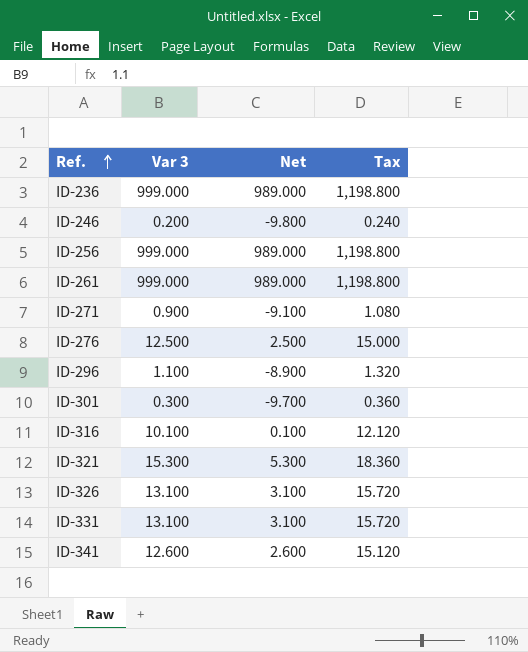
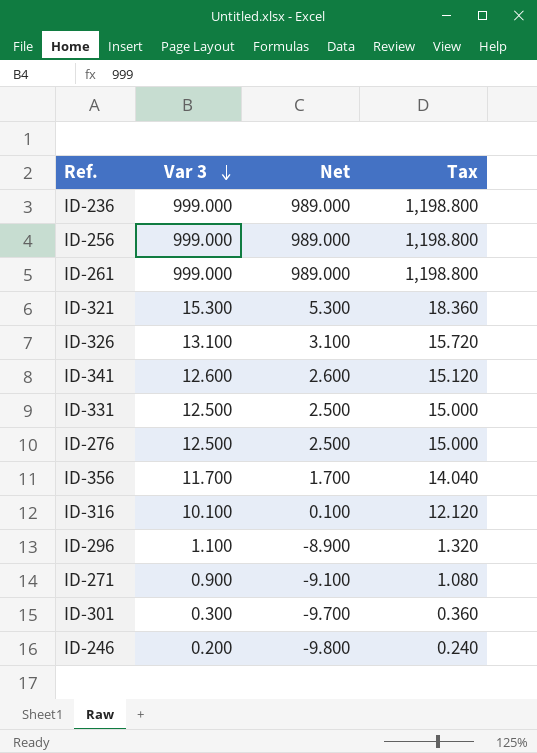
row order: Ref. ascending -> Var 3 descending
ID-331 | Var 3: 13.100 -> 12.500
ID-331 | Net: 3.100 -> 2.500
ID-331 | Tax: 15.720 -> 15.000
row ID-356: none -> 11.700 | 1.700 | 14.040

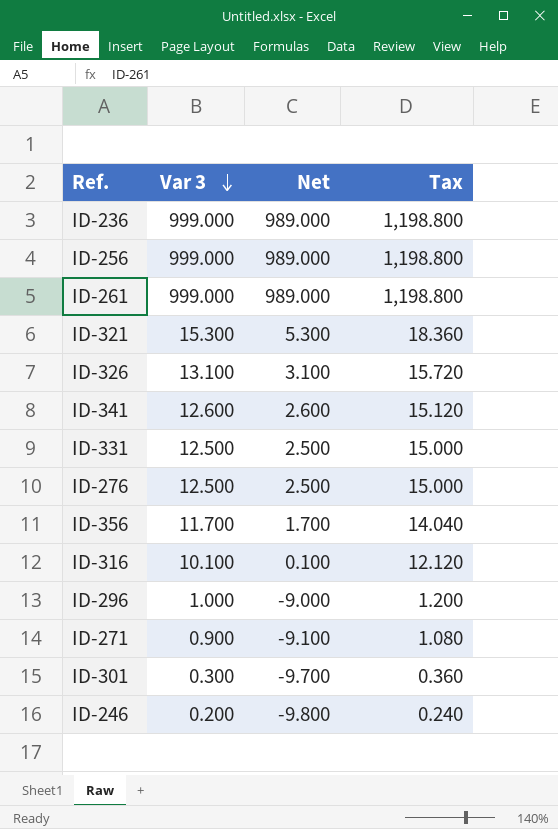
ID-296 | Var 3: 1.100 -> 1.000
ID-296 | Net: -8.900 -> -9.000
ID-296 | Tax: 1.320 -> 1.200

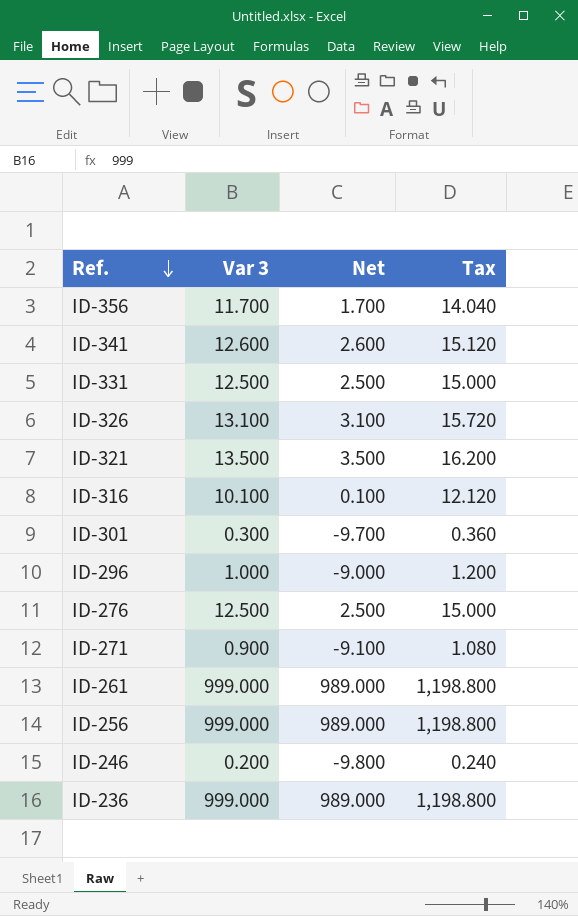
row order: Var 3 descending -> Ref. descending
ID-321 | Var 3: 15.300 -> 13.500
ID-321 | Net: 5.300 -> 3.500
ID-321 | Tax: 18.360 -> 16.200

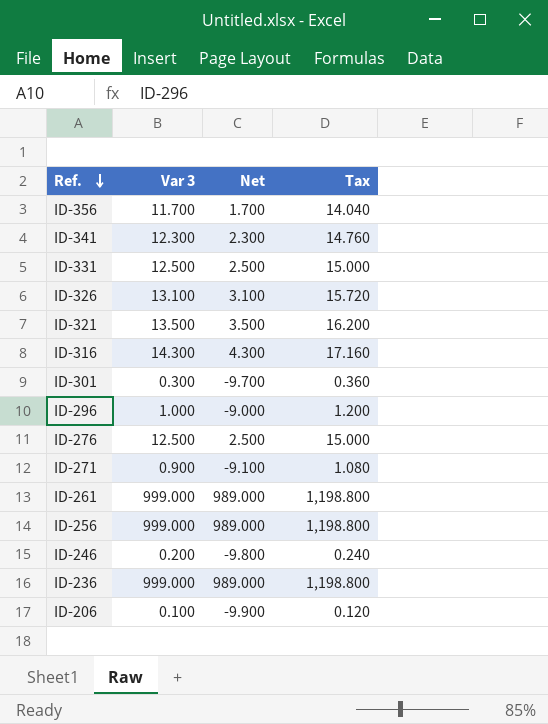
ID-341 | Var 3: 12.600 -> 12.300
ID-341 | Net: 2.600 -> 2.300
ID-341 | Tax: 15.120 -> 14.760
ID-316 | Var 3: 10.100 -> 14.300
ID-316 | Net: 0.100 -> 4.300
ID-316 | Tax: 12.120 -> 17.160
row ID-206: none -> 0.100 | -9.900 | 0.120

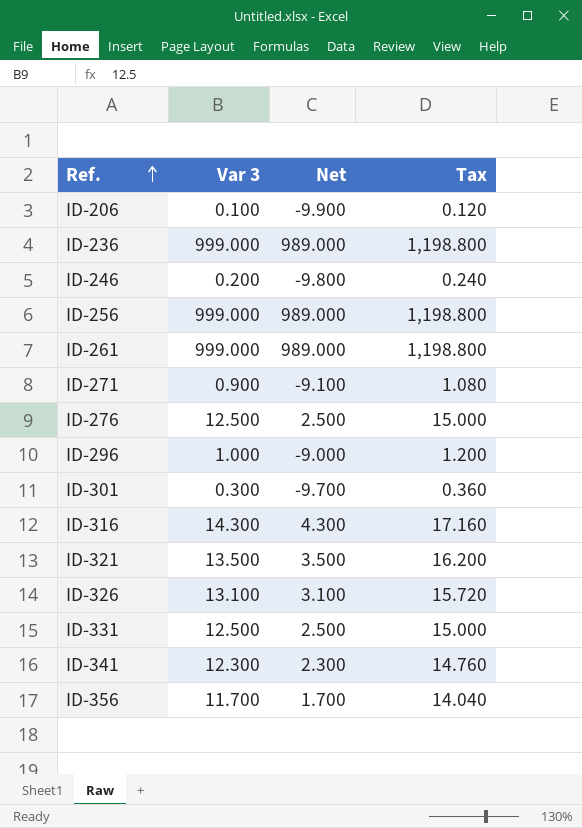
row order: Ref. descending -> Ref. ascending

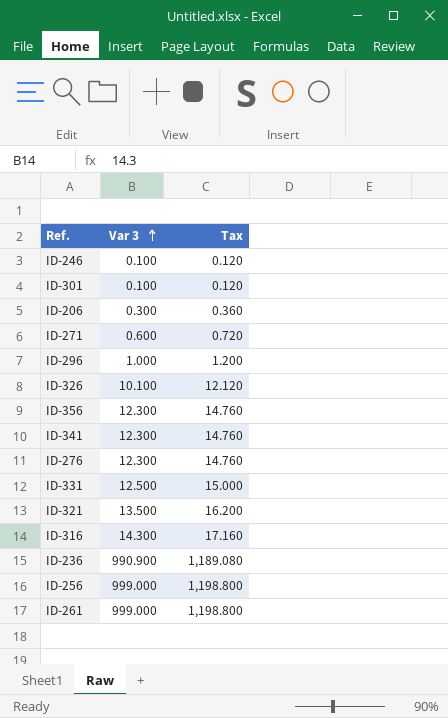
row order: Ref. ascending -> Var 3 ascending
column Net | formula: [Var 3] - 10 -> none
ID-246 | Var 3: 0.200 -> 0.100
ID-246 | Tax: 0.240 -> 0.120
ID-301 | Var 3: 0.300 -> 0.100
ID-301 | Tax: 0.360 -> 0.120
ID-206 | Var 3: 0.100 -> 0.300
ID-206 | Tax: 0.120 -> 0.360
ID-271 | Var 3: 0.900 -> 0.600
ID-271 | Tax: 1.080 -> 0.720
ID-326 | Var 3: 13.100 -> 10.100
ID-326 | Tax: 15.720 -> 12.120
ID-356 | Var 3: 11.700 -> 12.300
ID-356 | Tax: 14.040 -> 14.760
ID-276 | Var 3: 12.500 -> 12.300
ID-276 | Tax: 15.000 -> 14.760
ID-236 | Var 3: 999.000 -> 990.900
ID-236 | Tax: 1,198.800 -> 1,189.080

